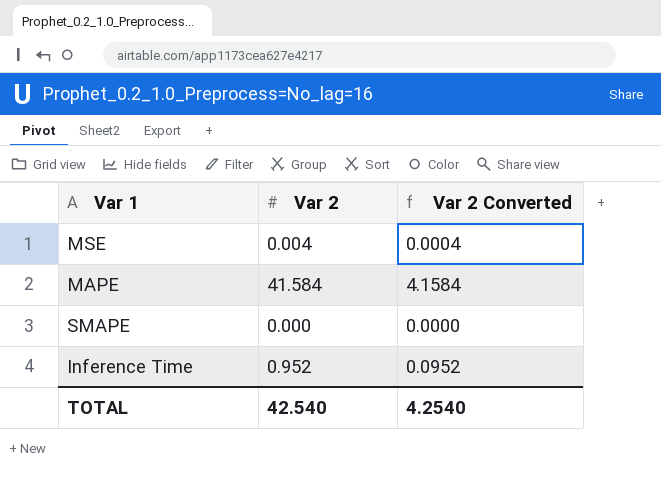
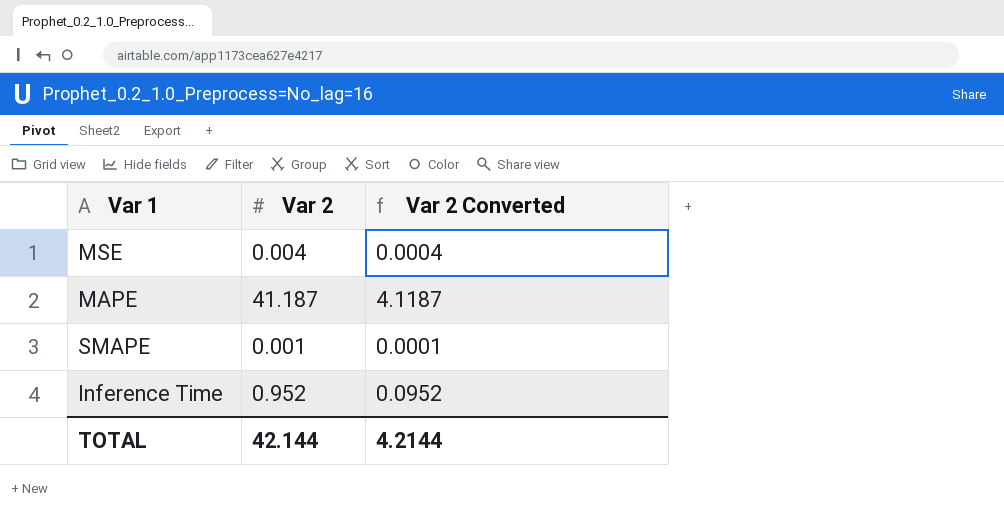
MAPE | Var 2: 41.584 -> 41.187
MAPE | Var 2 Converted: 4.1584 -> 4.1187
SMAPE | Var 2: 0.000 -> 0.001
SMAPE | Var 2 Converted: 0.0000 -> 0.0001
TOTAL | Var 2: 42.540 -> 42.144
TOTAL | Var 2 Converted: 4.2540 -> 4.2144

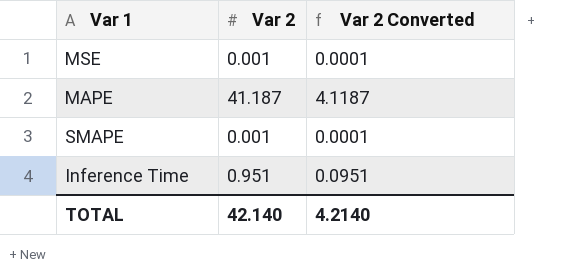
MSE | Var 2: 0.004 -> 0.001
MSE | Var 2 Converted: 0.0004 -> 0.0001
Inference Time | Var 2: 0.952 -> 0.951
Inference Time | Var 2 Converted: 0.0952 -> 0.0951
TOTAL | Var 2: 42.144 -> 42.140
TOTAL | Var 2 Converted: 4.2144 -> 4.2140

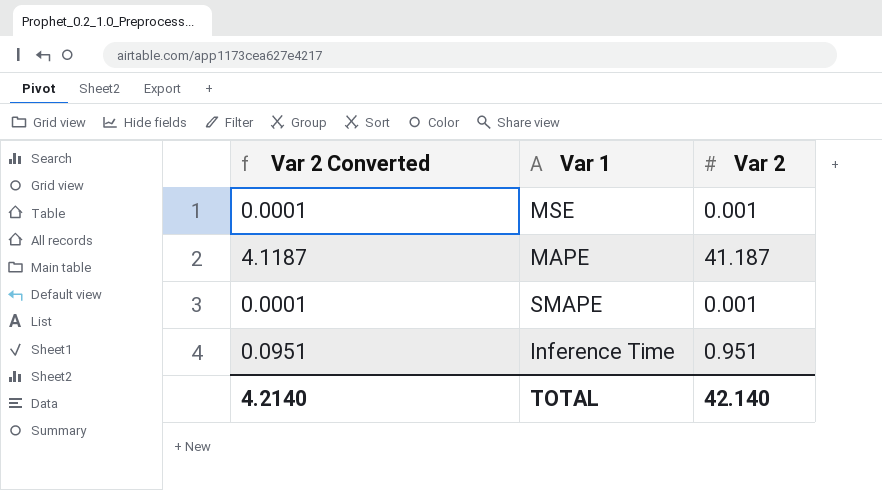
column Var 2 Converted | position: 3 -> 1

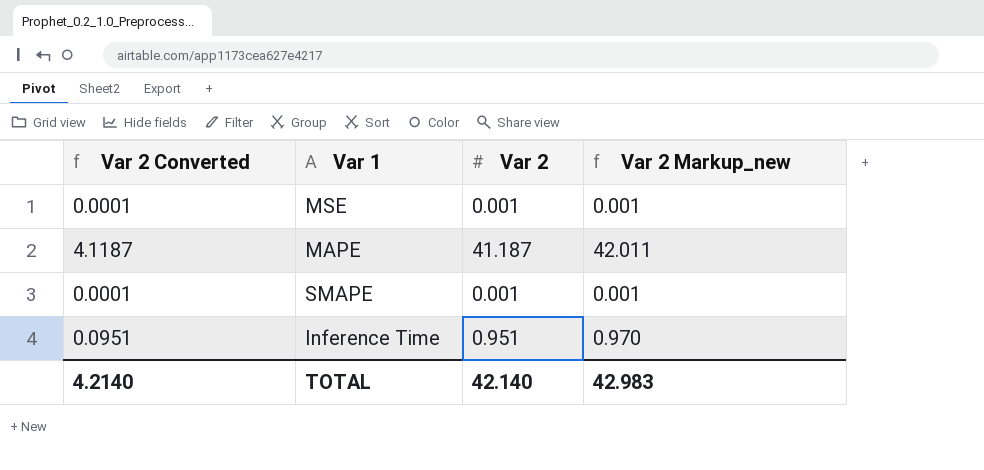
column Var 2 Markup_new | formula: none -> [Var 2] * 1.02

